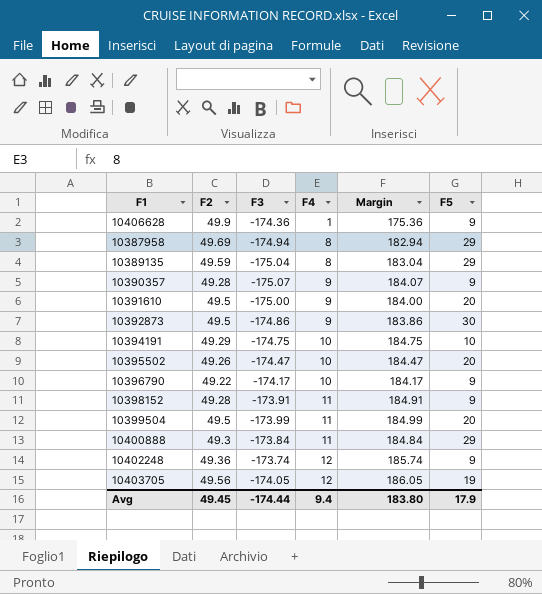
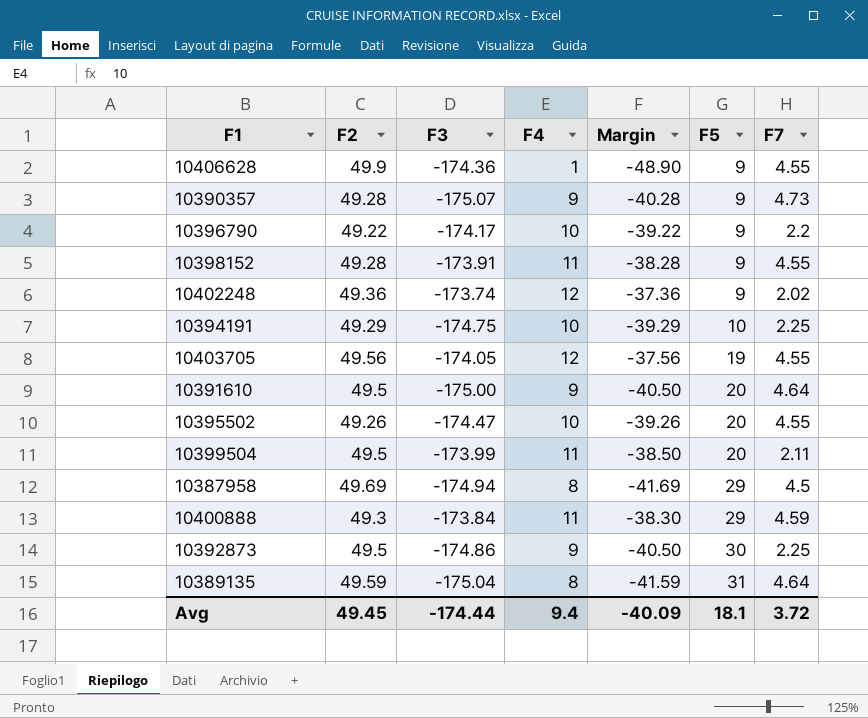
row order: F4 ascending -> F5 ascending
column Margin | formula: [F4] - [F3] -> [F4] - [F2]
column F7 | position: none -> 7
10389135 | F5: 29 -> 31
Avg | Margin: 183.80 -> -40.09
Avg | F5: 17.9 -> 18.1

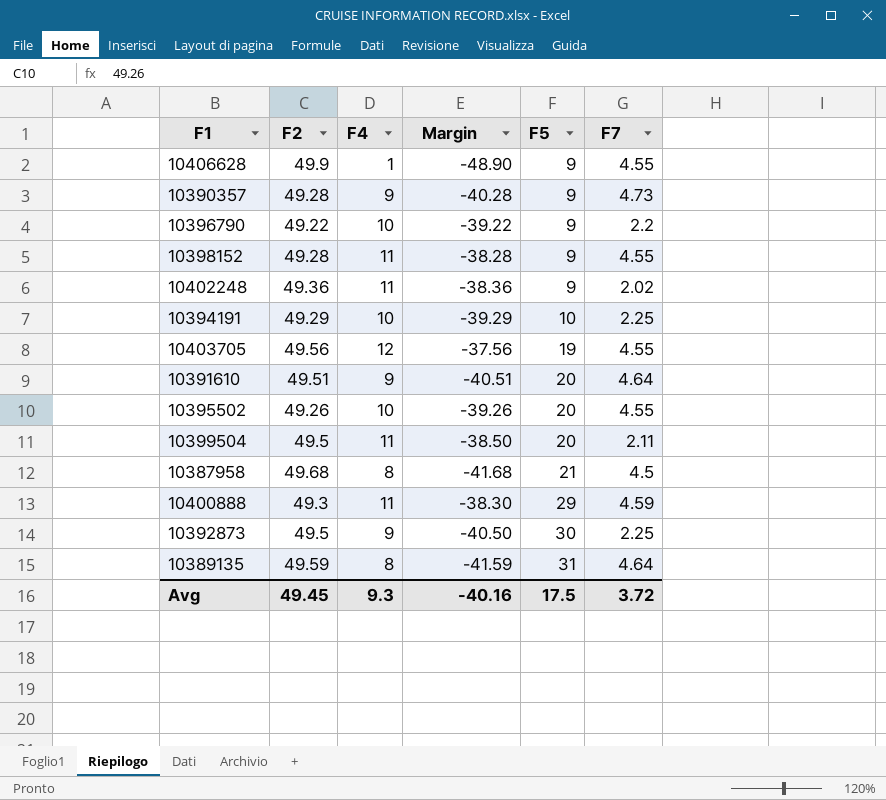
column F3 | position: 3 -> none
10402248 | F4: 12 -> 11
10402248 | Margin: -37.36 -> -38.36
10391610 | F2: 49.5 -> 49.51
10391610 | Margin: -40.50 -> -40.51
10387958 | F2: 49.69 -> 49.68
10387958 | Margin: -41.69 -> -41.68
10387958 | F5: 29 -> 21
Avg | F4: 9.4 -> 9.3
Avg | Margin: -40.09 -> -40.16
Avg | F5: 18.1 -> 17.5

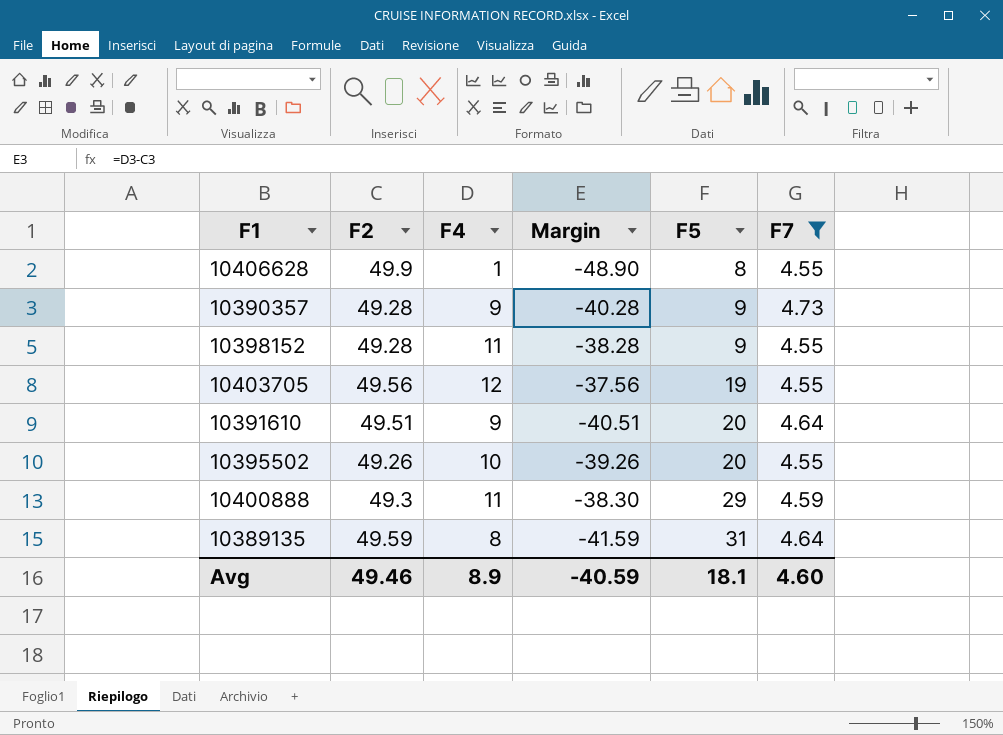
filter: none -> F7 >= 4.55
10406628 | F5: 9 -> 8
Avg | F2: 49.45 -> 49.46
Avg | F4: 9.3 -> 8.9
Avg | Margin: -40.16 -> -40.59
Avg | F5: 17.5 -> 18.1
Avg | F7: 3.72 -> 4.60

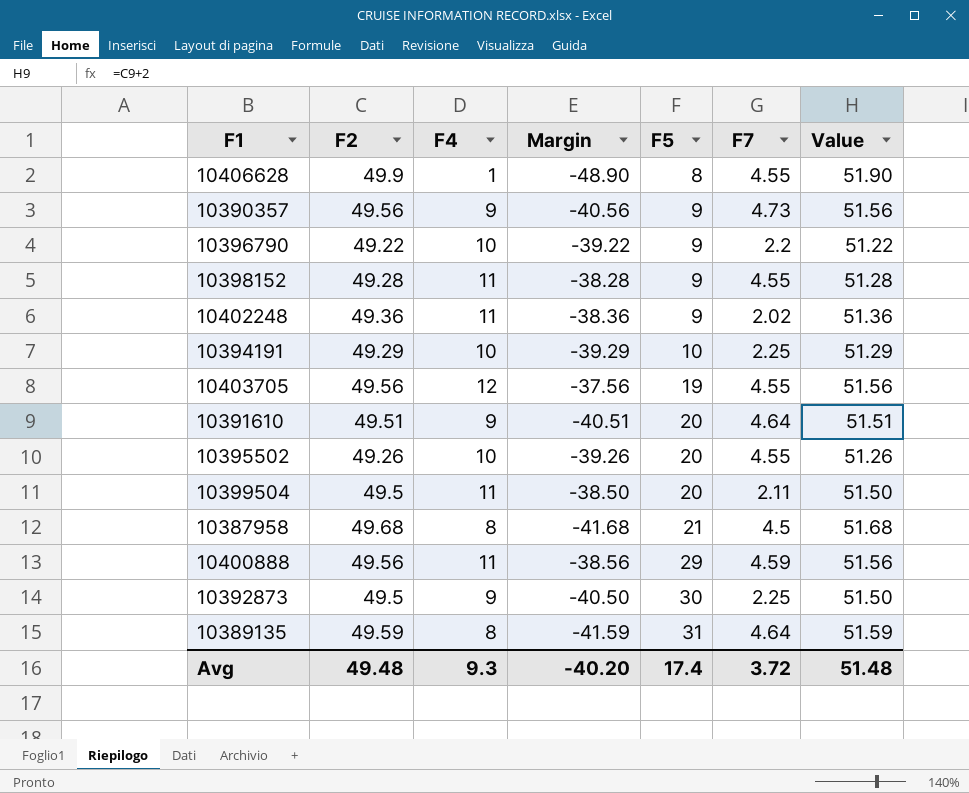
filter: F7 >= 4.55 -> none
column Value | formula: none -> [F2] + 2
10390357 | F2: 49.28 -> 49.56
10390357 | Margin: -40.28 -> -40.56
10400888 | F2: 49.3 -> 49.56
10400888 | Margin: -38.30 -> -38.56
Avg | F2: 49.46 -> 49.48
Avg | F4: 8.9 -> 9.3
Avg | Margin: -40.59 -> -40.20
Avg | F5: 18.1 -> 17.4
Avg | F7: 4.60 -> 3.72

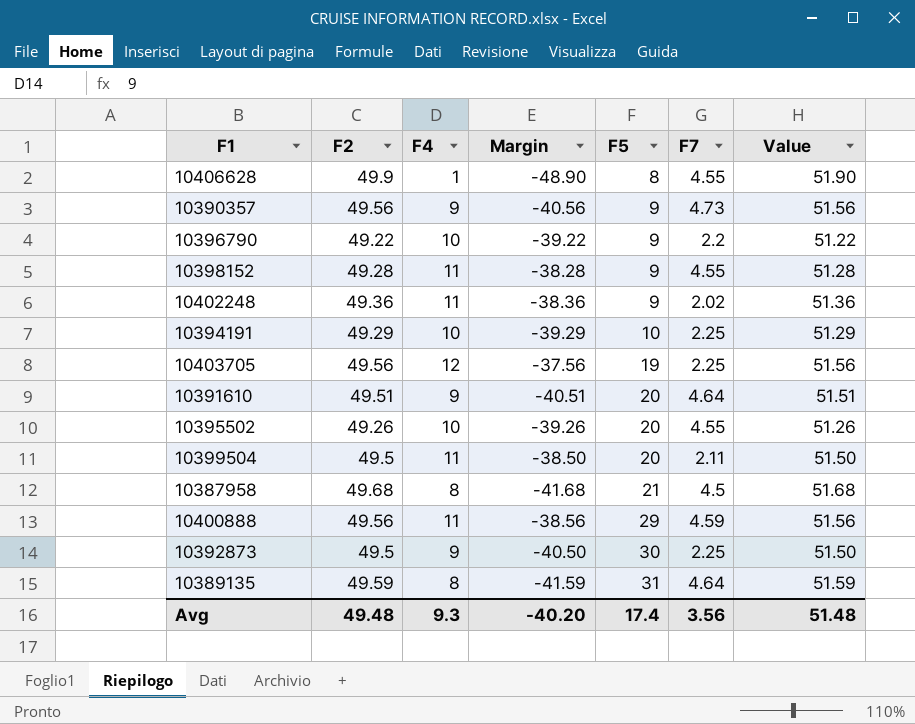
10403705 | F7: 4.55 -> 2.25
Avg | F7: 3.72 -> 3.56

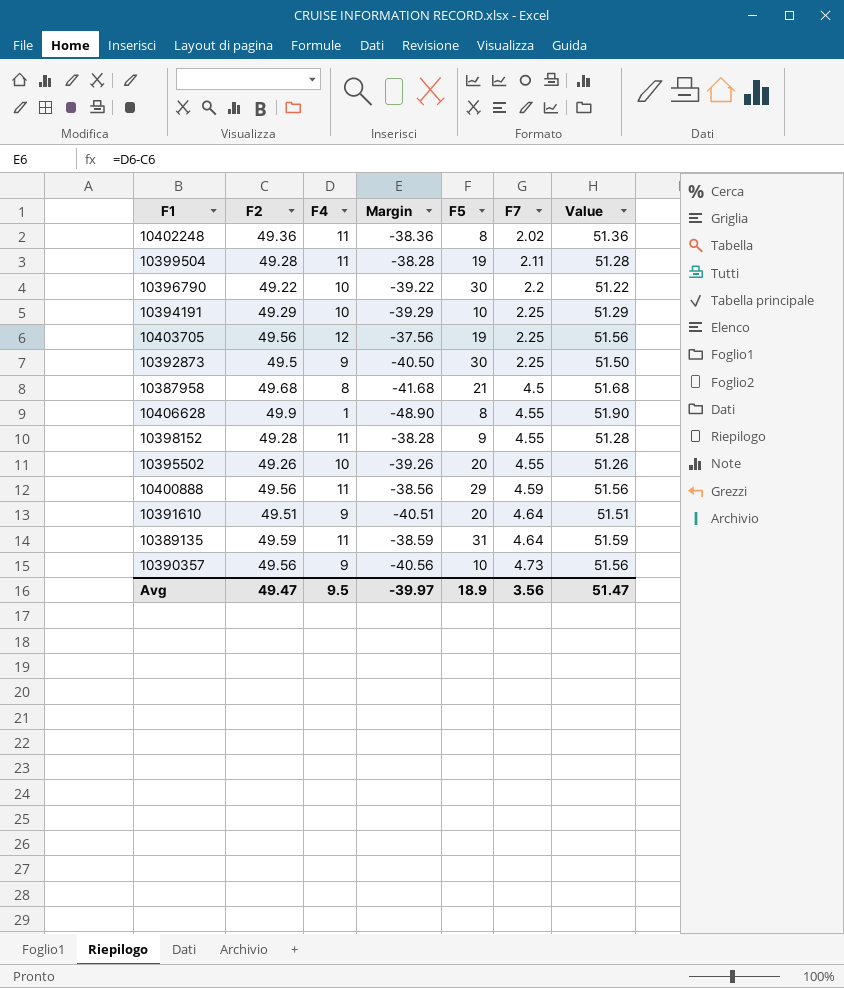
row order: F5 ascending -> F7 ascending
10402248 | F5: 9 -> 8
10399504 | F2: 49.5 -> 49.28
10399504 | Margin: -38.50 -> -38.28
10399504 | F5: 20 -> 19
10399504 | Value: 51.50 -> 51.28
10396790 | F5: 9 -> 30
10389135 | F4: 8 -> 11
10389135 | Margin: -41.59 -> -38.59
10390357 | F5: 9 -> 10
Avg | F2: 49.48 -> 49.47
Avg | F4: 9.3 -> 9.5
Avg | Margin: -40.20 -> -39.97
Avg | F5: 17.4 -> 18.9
Avg | Value: 51.48 -> 51.47

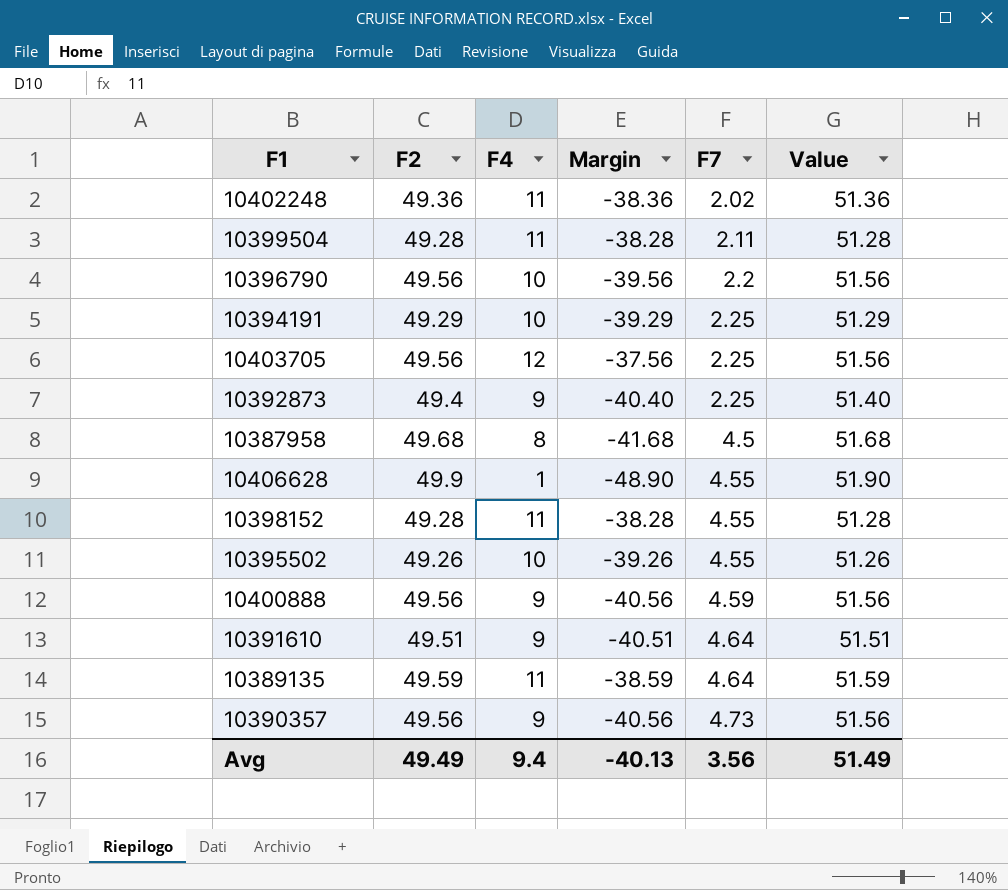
column F5 | position: 5 -> none
10396790 | F2: 49.22 -> 49.56
10396790 | Margin: -39.22 -> -39.56
10396790 | Value: 51.22 -> 51.56
10392873 | F2: 49.5 -> 49.4
10392873 | Margin: -40.50 -> -40.40
10392873 | Value: 51.50 -> 51.40
10400888 | F4: 11 -> 9
10400888 | Margin: -38.56 -> -40.56
Avg | F2: 49.47 -> 49.49
Avg | F4: 9.5 -> 9.4
Avg | Margin: -39.97 -> -40.13
Avg | Value: 51.47 -> 51.49

